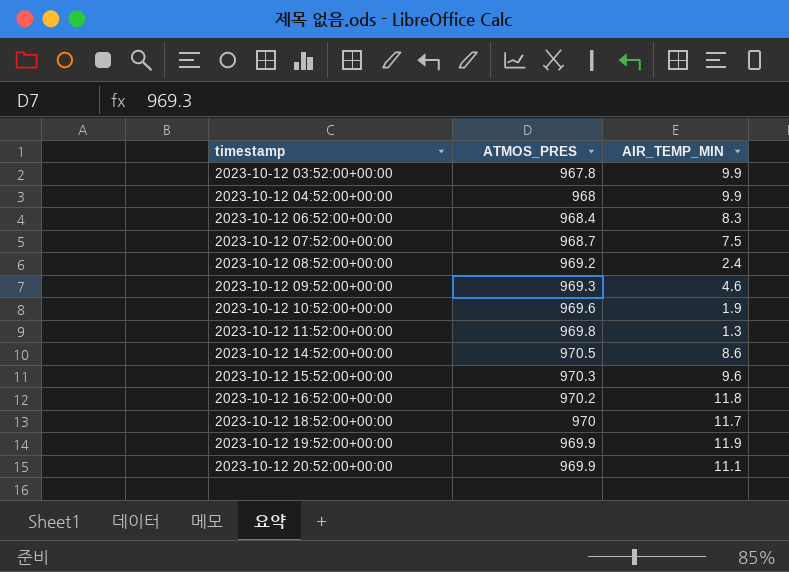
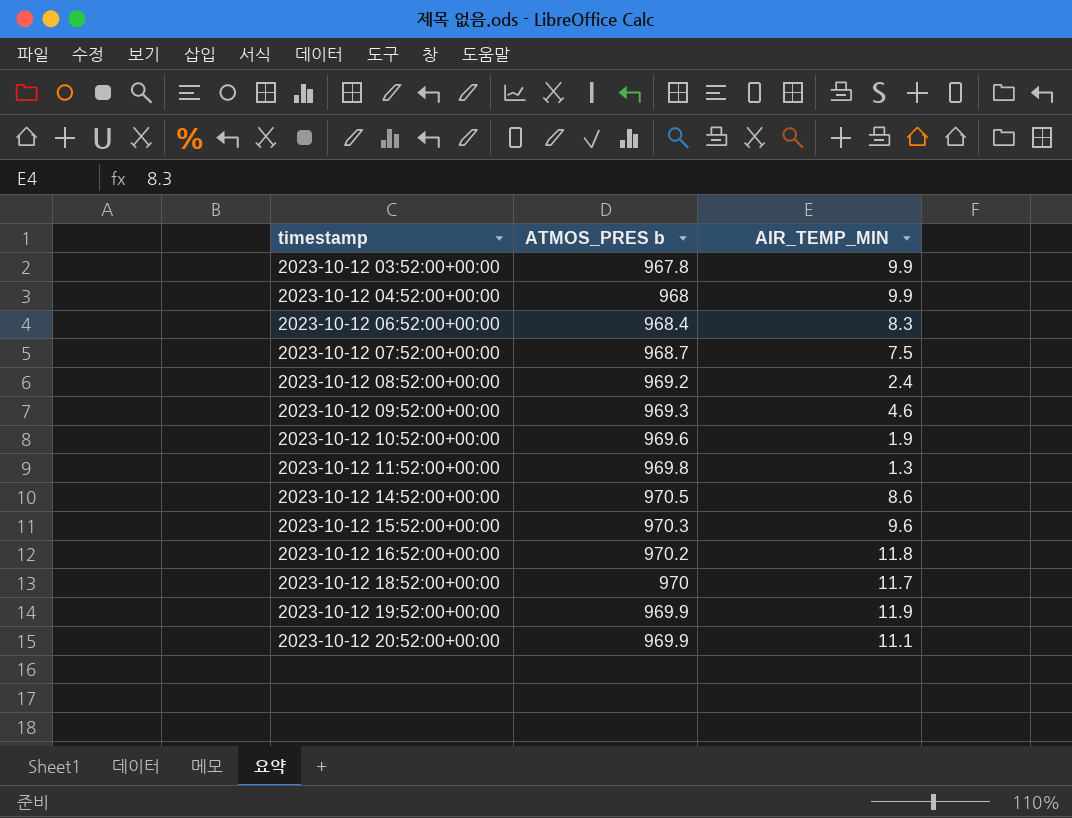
column name: ATMOS_PRES -> ATMOS_PRES b

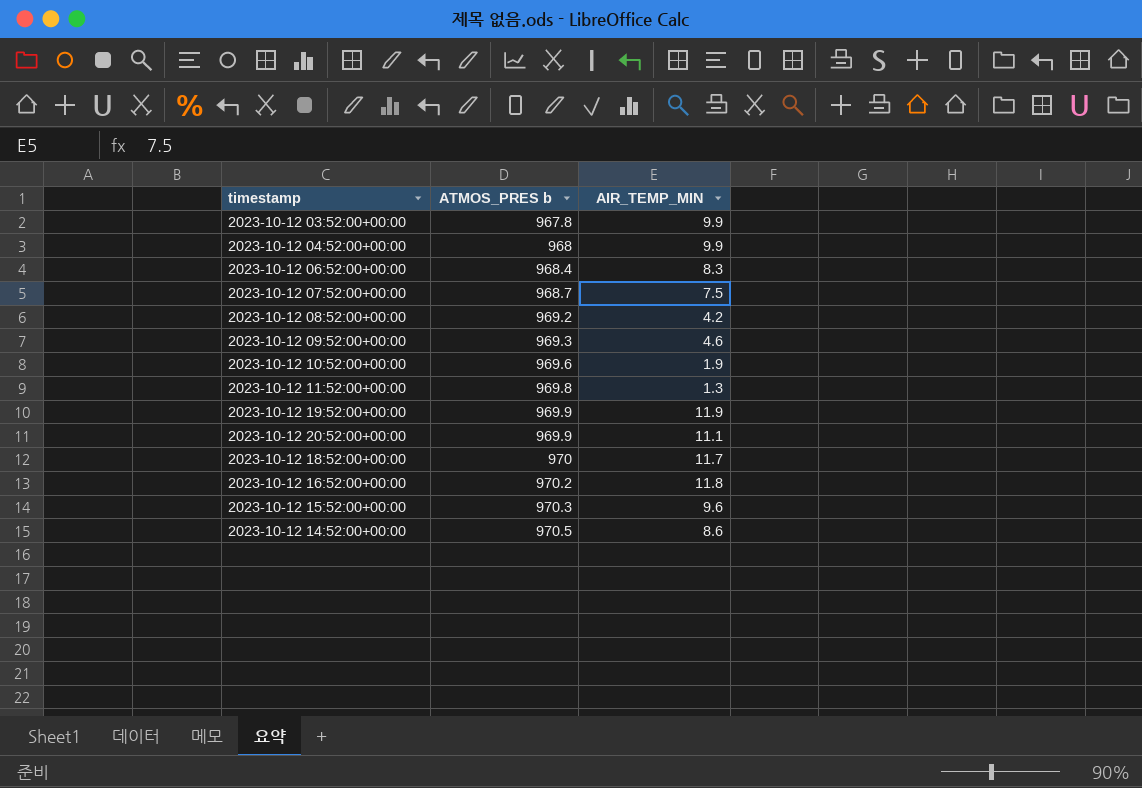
row order: timestamp ascending -> ATMOS_PRES b ascending
2023-10-12 08:52:00+00:00 | AIR_TEMP_MIN: 2.4 -> 4.2

